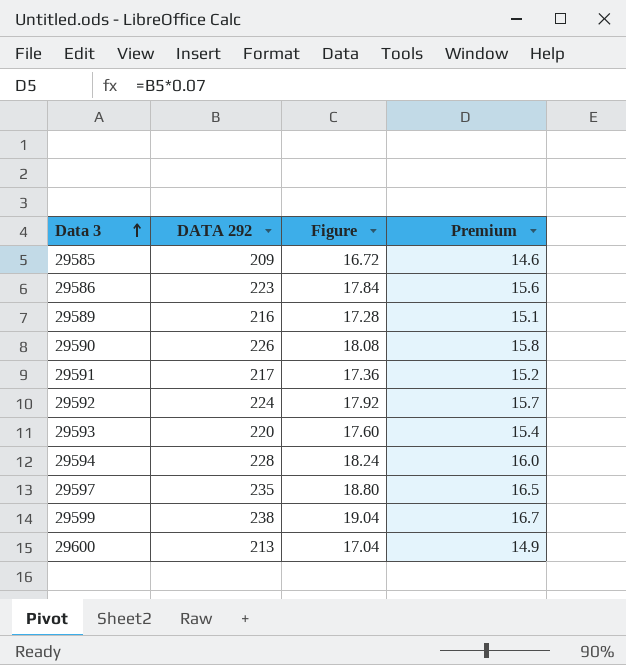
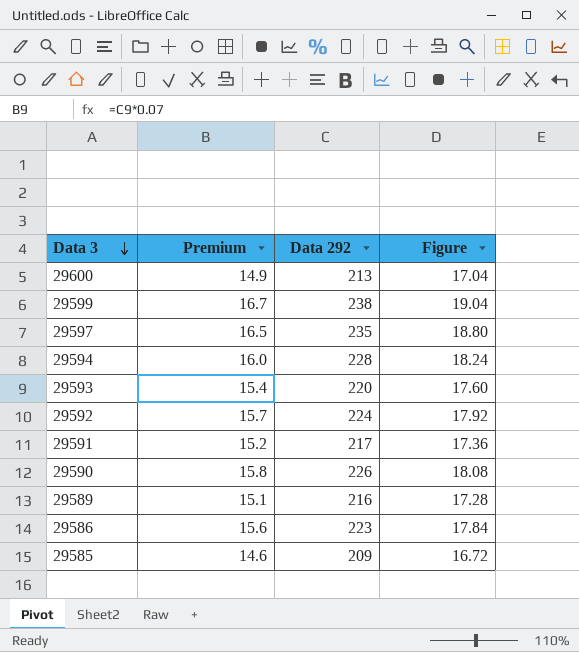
row order: Data 3 ascending -> Data 3 descending
column Premium | position: 4 -> 2
column name: DATA 292 -> Data 292

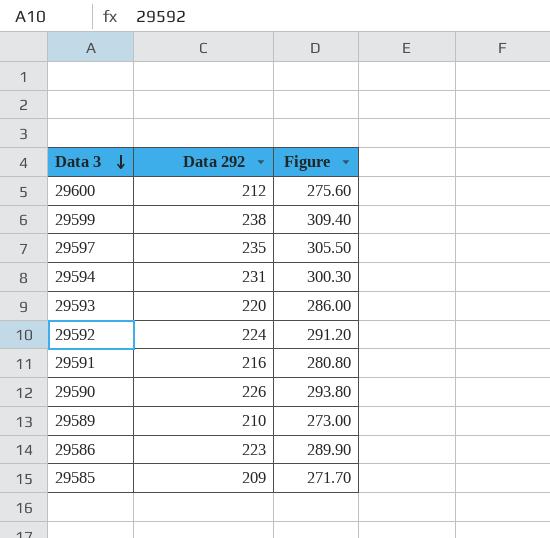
column Premium | formula: [Data 292] * 0.07 -> none
column Figure | formula: [Data 292] * 0.08 -> [Data 292] * 1.3
29600 | Data 292: 213 -> 212
29594 | Data 292: 228 -> 231
29591 | Data 292: 217 -> 216
29589 | Data 292: 216 -> 210

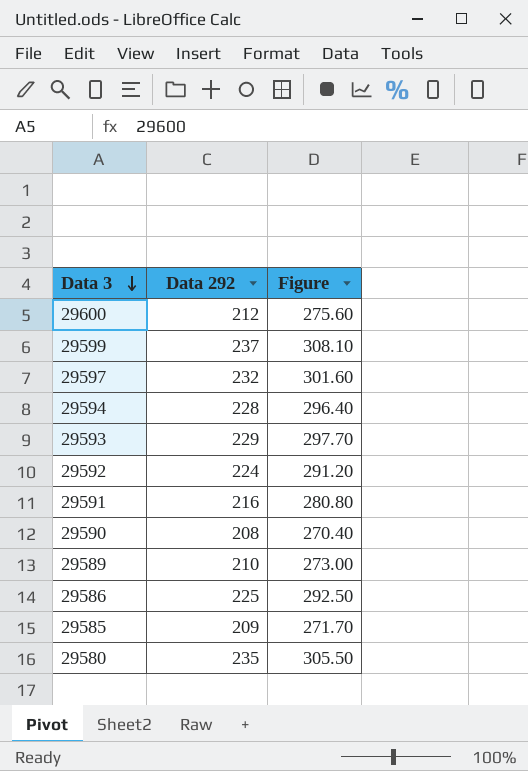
29599 | Data 292: 238 -> 237
29599 | Figure: 309.40 -> 308.10
29597 | Data 292: 235 -> 232
29597 | Figure: 305.50 -> 301.60
29594 | Data 292: 231 -> 228
29594 | Figure: 300.30 -> 296.40
29593 | Data 292: 220 -> 229
29593 | Figure: 286.00 -> 297.70
29590 | Data 292: 226 -> 208
29590 | Figure: 293.80 -> 270.40
29586 | Data 292: 223 -> 225
29586 | Figure: 289.90 -> 292.50
row 29580: none -> 235 | 305.50

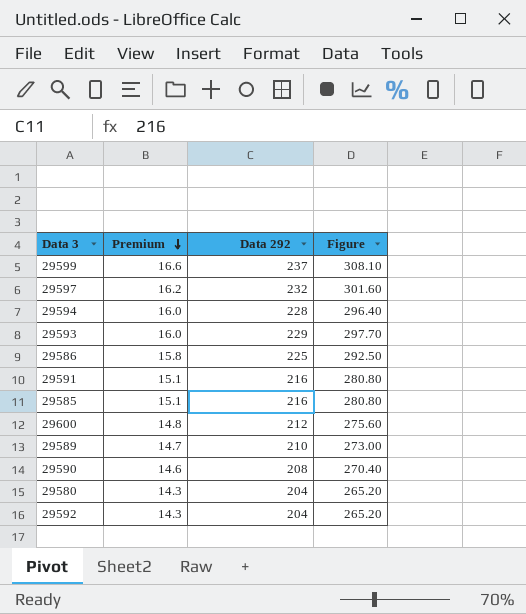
row order: Data 3 descending -> Premium descending
column Premium | formula: none -> [Data 292] * 0.07
29585 | Data 292: 209 -> 216
29585 | Figure: 271.70 -> 280.80
29580 | Data 292: 235 -> 204
29580 | Figure: 305.50 -> 265.20
29592 | Data 292: 224 -> 204
29592 | Figure: 291.20 -> 265.20

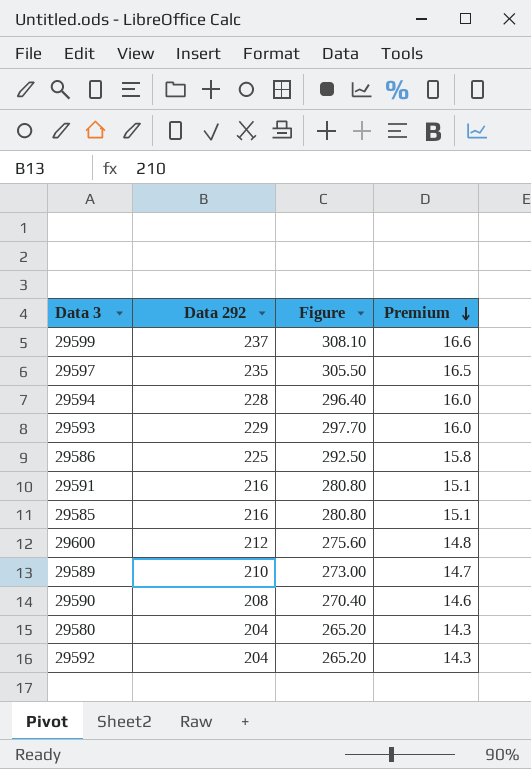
column Premium | position: 2 -> 4
29597 | Data 292: 232 -> 235
29597 | Figure: 301.60 -> 305.50
29597 | Premium: 16.2 -> 16.5

